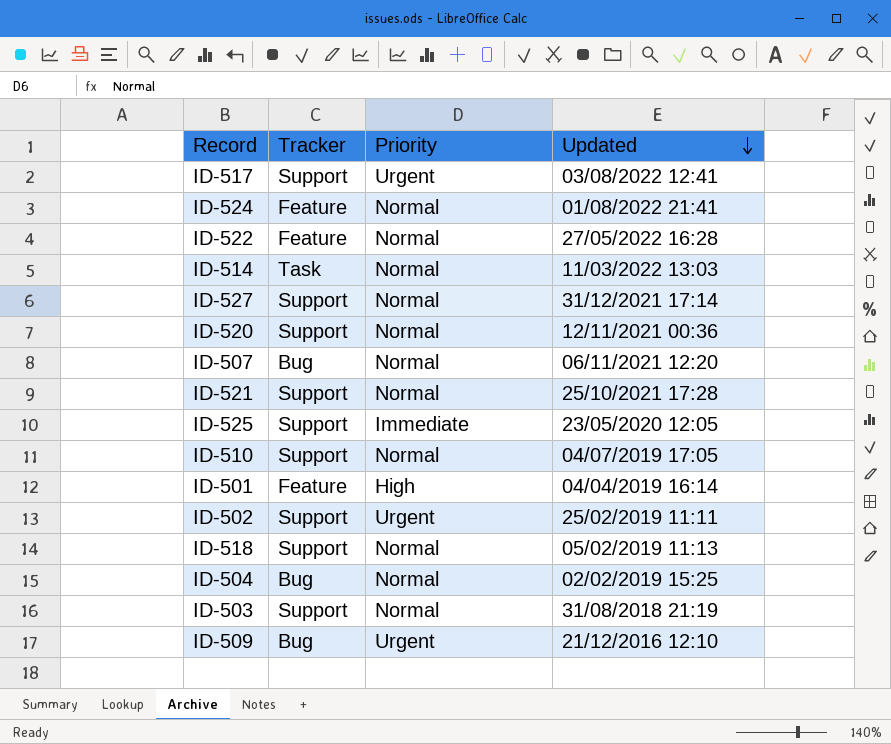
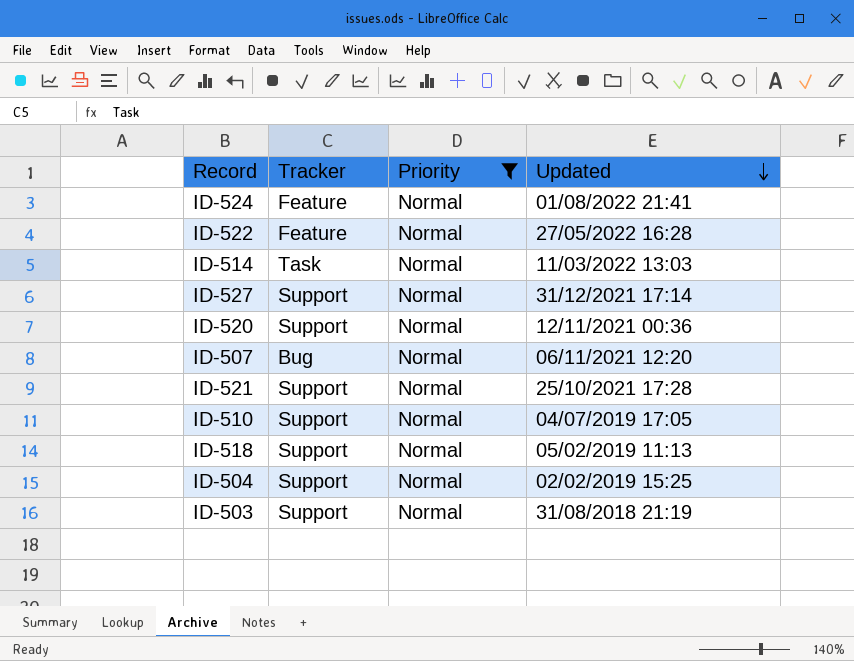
filter: none -> Priority = Normal
ID-504 | Tracker: Bug -> Support

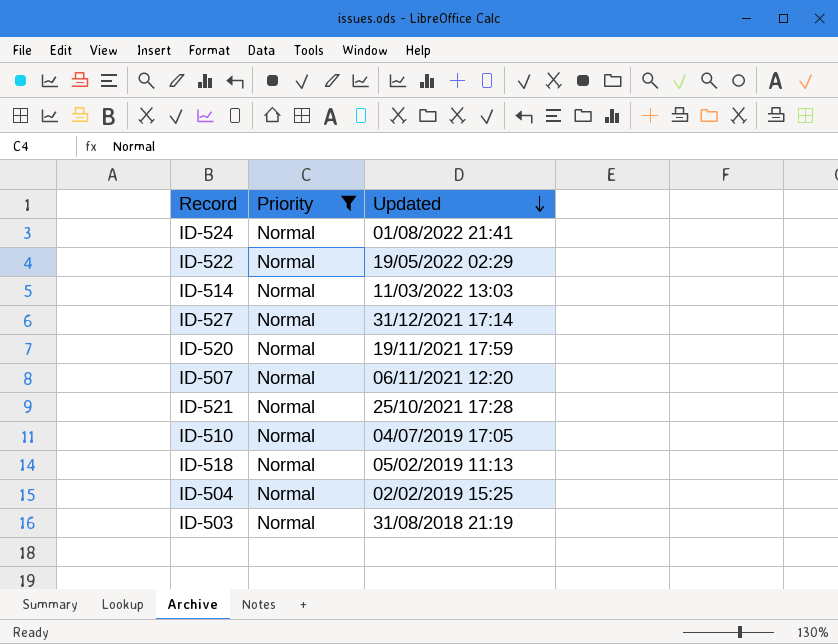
column Tracker | position: 2 -> none
ID-522 | Updated: 27/05/2022 16:28 -> 19/05/2022 02:29
ID-520 | Updated: 12/11/2021 00:36 -> 19/11/2021 17:59

